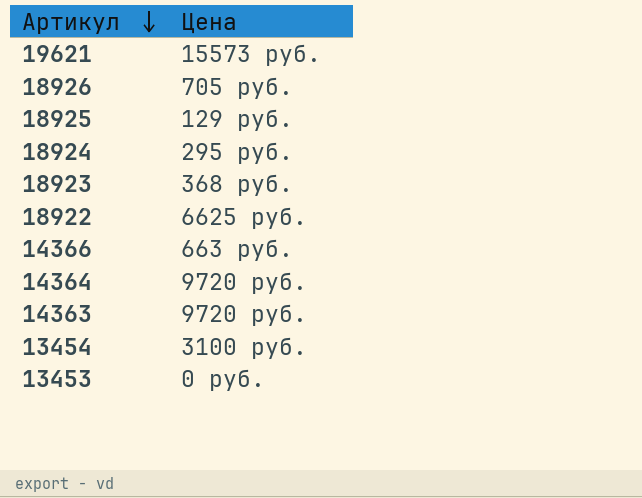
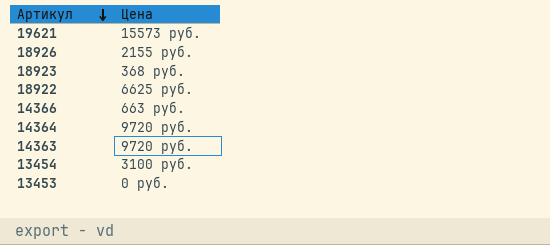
row 18925: 129 руб. -> none
row 18924: 295 руб. -> none
18926 | Цена: 705 руб. -> 2155 руб.

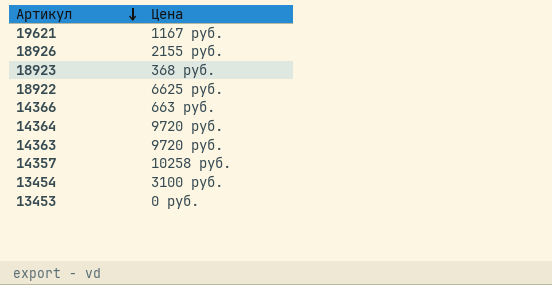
19621 | Цена: 15573 руб. -> 1167 руб.
row 14357: none -> 10258 руб.

